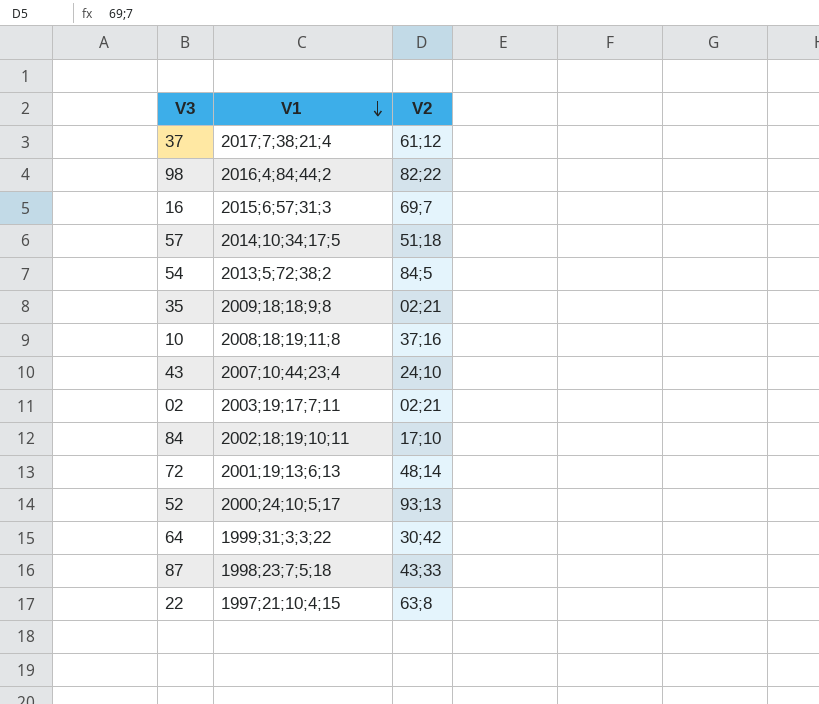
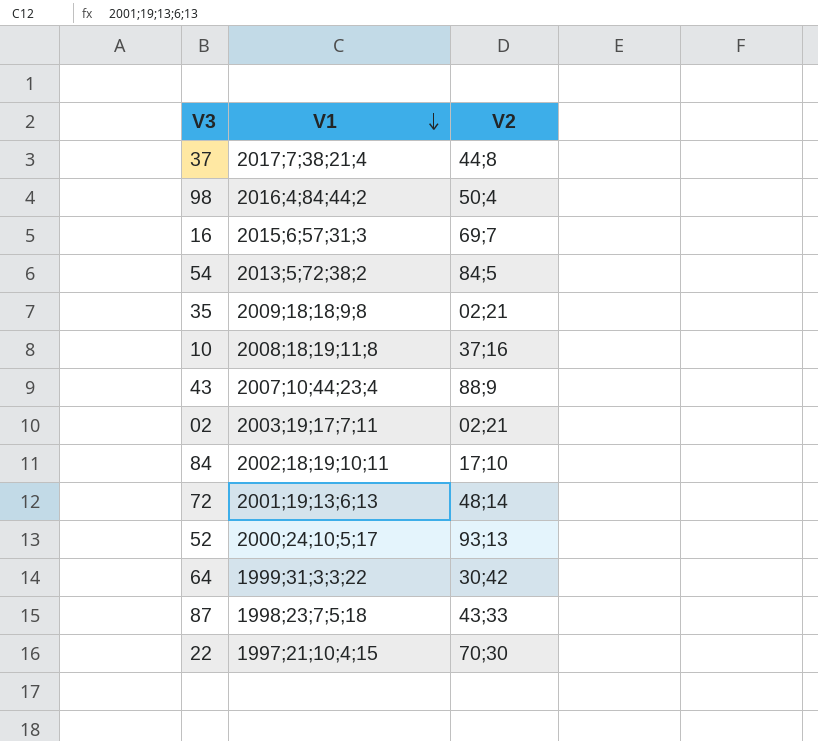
row 57: 2014;10;34;17;5 | 51;18 -> none
37 | V2: 61;12 -> 44;8
98 | V2: 82;22 -> 50;4
43 | V2: 24;10 -> 88;9
22 | V2: 63;8 -> 70;30

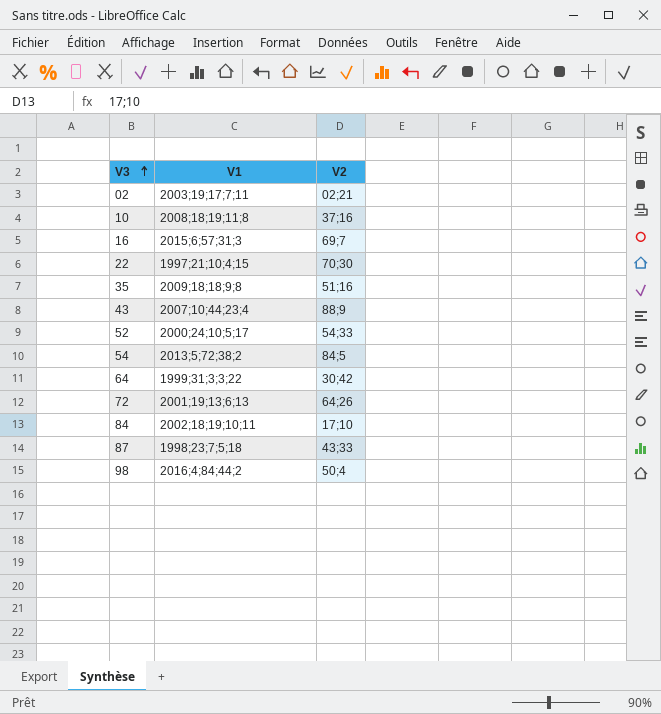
row order: V1 descending -> V3 ascending
row 37: 2017;7;38;21;4 | 44;8 -> none
35 | V2: 02;21 -> 51;16
52 | V2: 93;13 -> 54;33
72 | V2: 48;14 -> 64;26

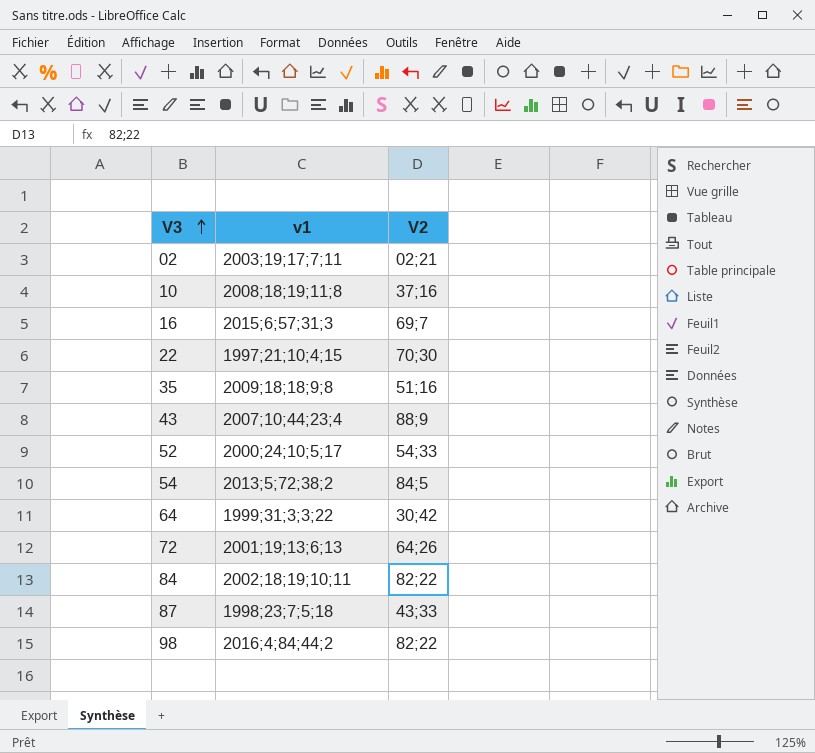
column name: V1 -> v1
84 | V2: 17;10 -> 82;22
98 | V2: 50;4 -> 82;22

